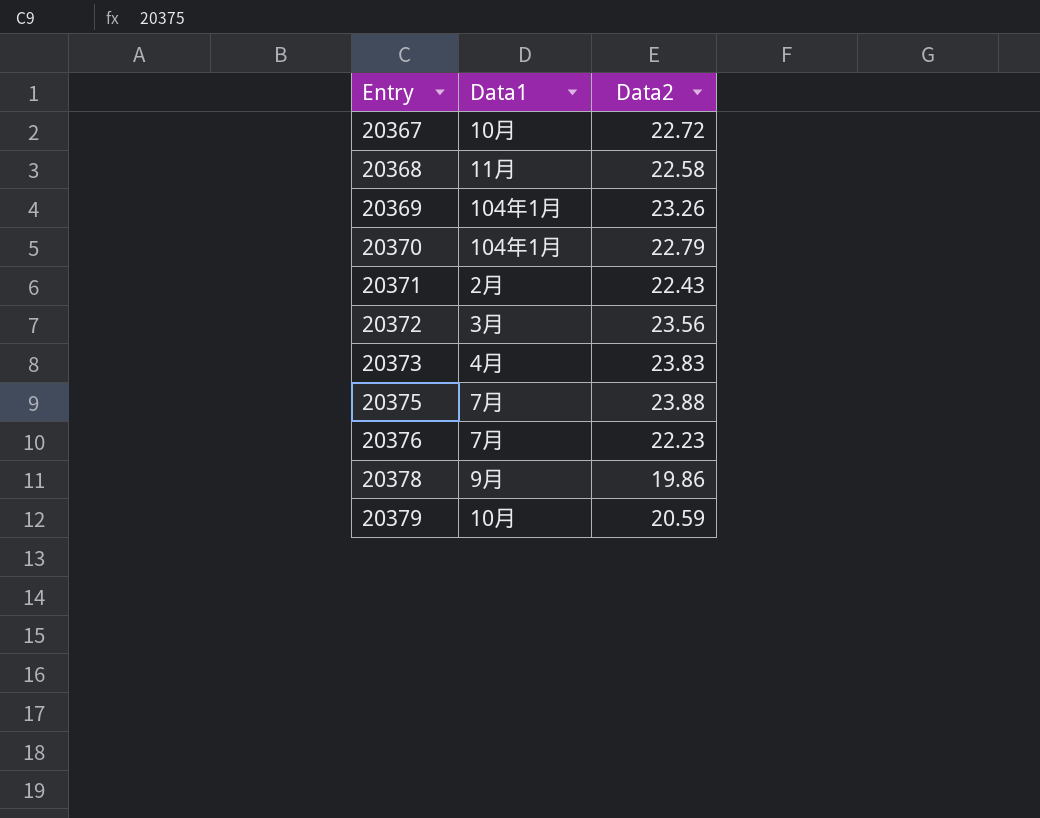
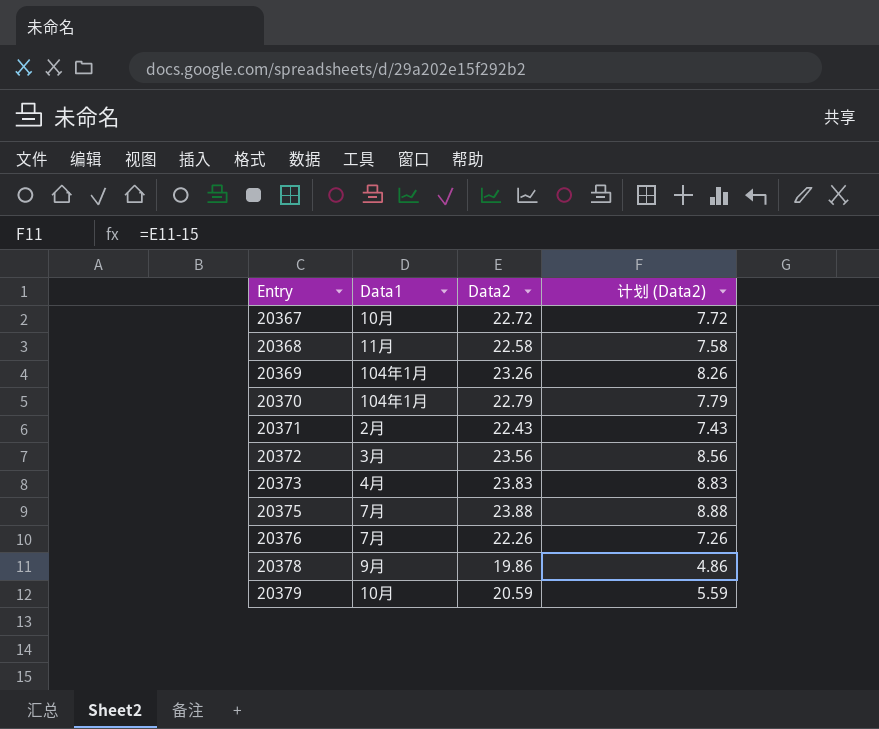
column 计划 (Data2) | formula: none -> [Data2] - 15
20376 | Data2: 22.23 -> 22.26

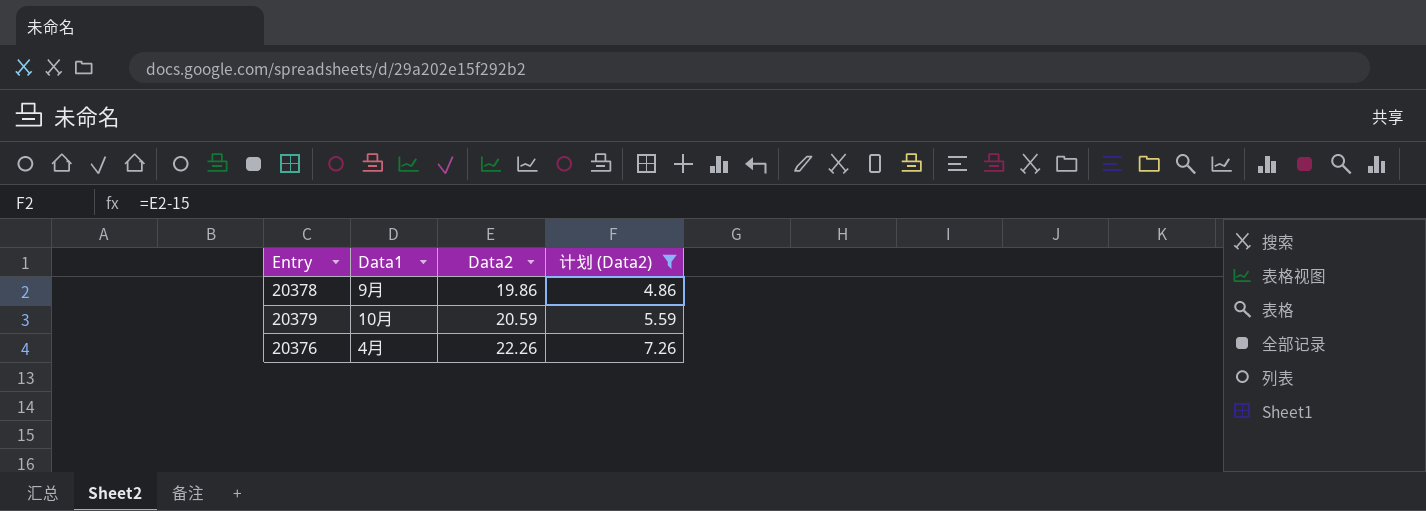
filter: none -> 计划 (Data2) <= 7.26
row order: Entry ascending -> Data2 ascending
20376 | Data1: 7月 -> 4月

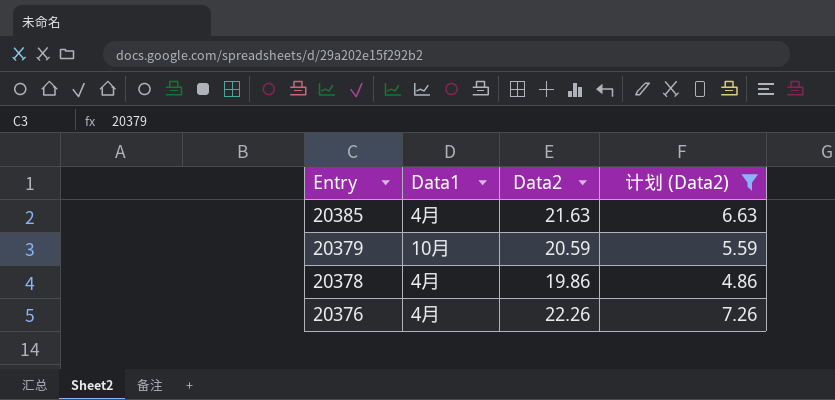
row order: Data2 ascending -> Entry descending
row 20385: none -> 4月 | 21.63 | 6.63
20378 | Data1: 9月 -> 4月

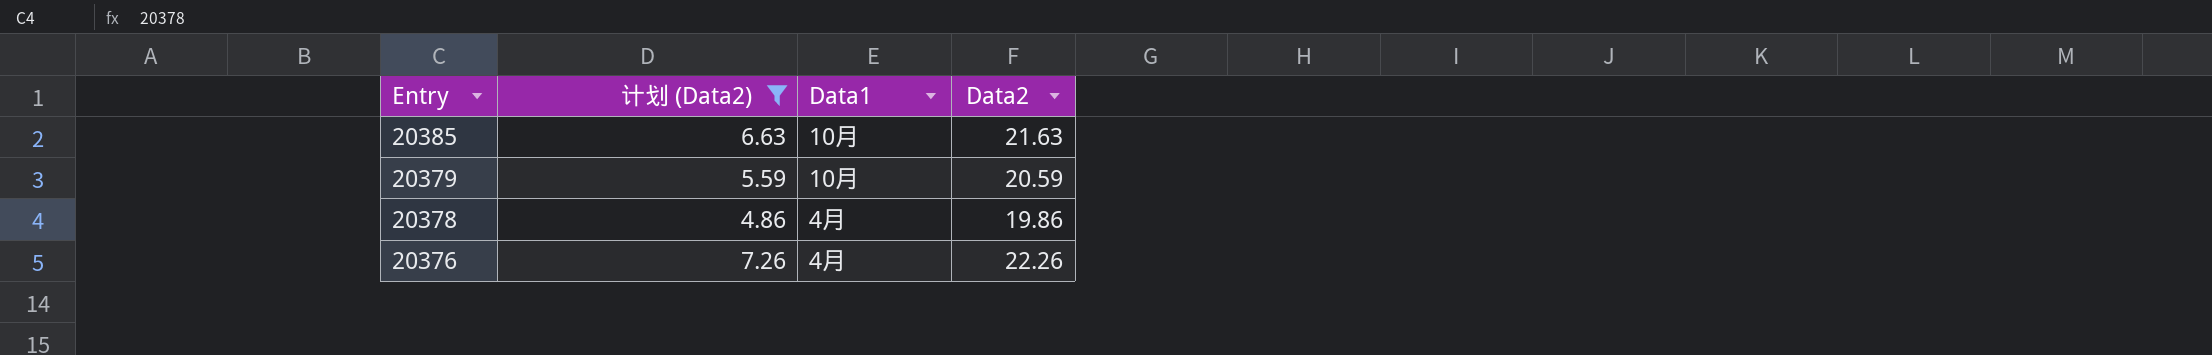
column 计划 (Data2) | position: 4 -> 2
20385 | Data1: 4月 -> 10月

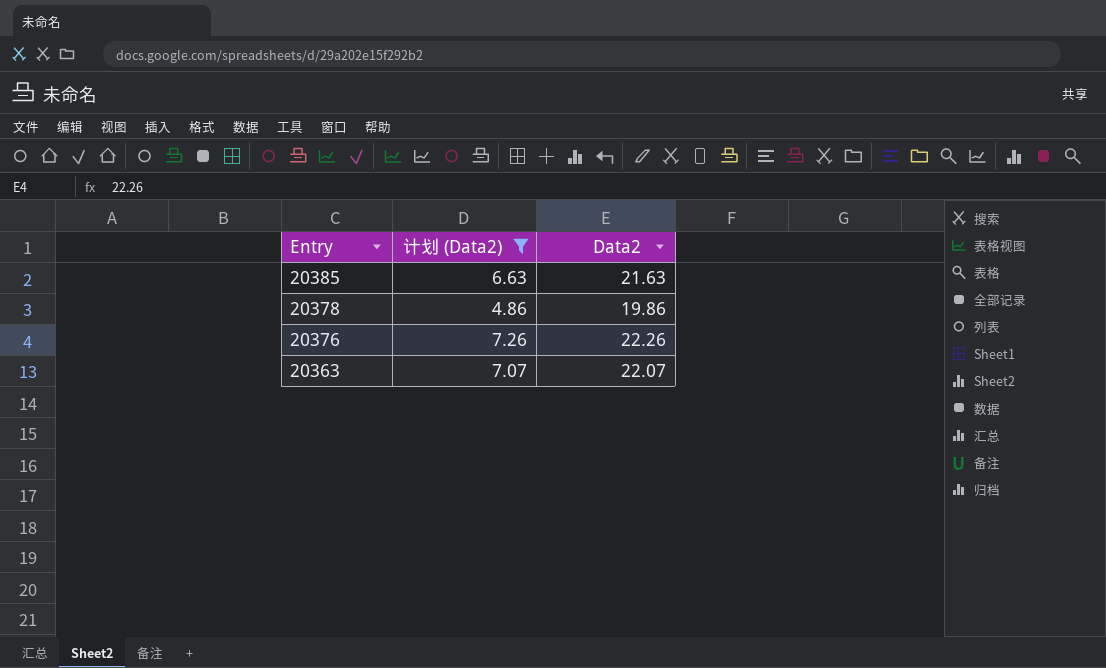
column Data1 | position: 3 -> none
row 20379: 5.59 | 10月 | 20.59 -> none
row 20363: none -> 7.07 | 22.07

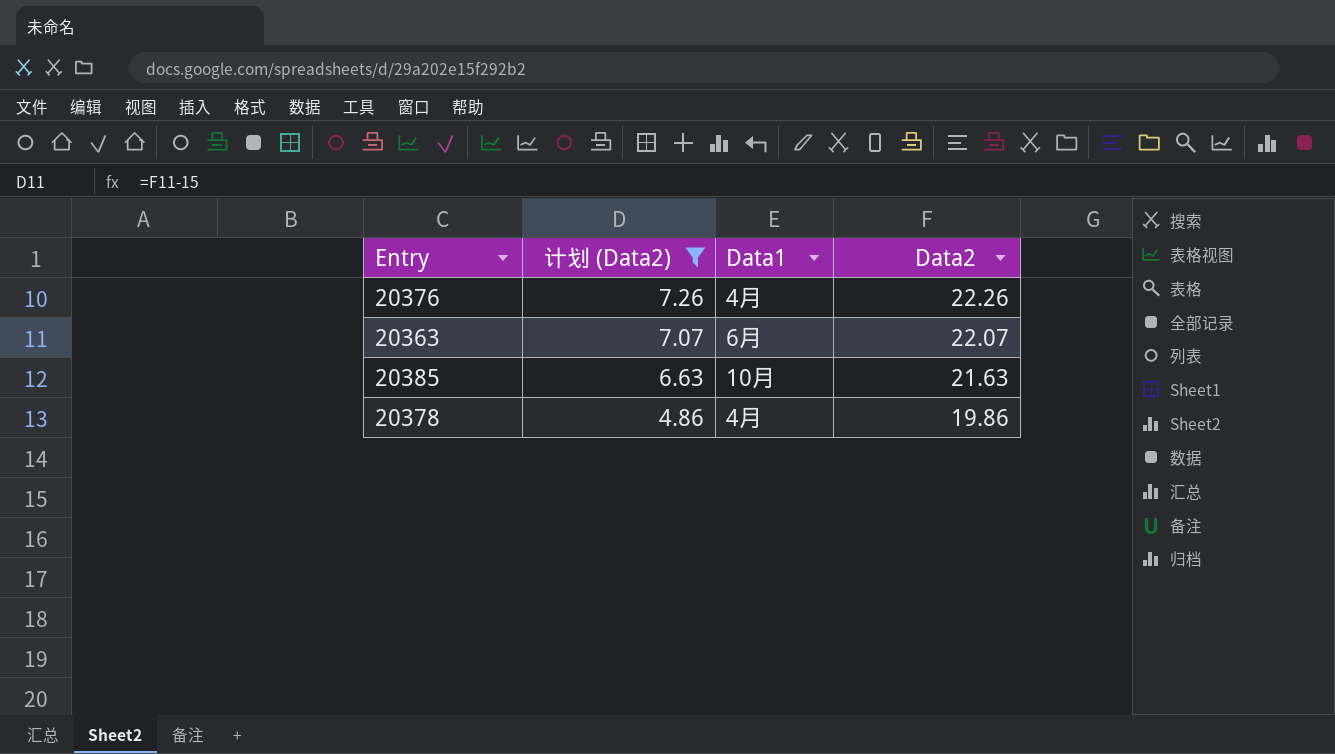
row order: Entry descending -> 计划 (Data2) descending
column Data1 | position: none -> 3

